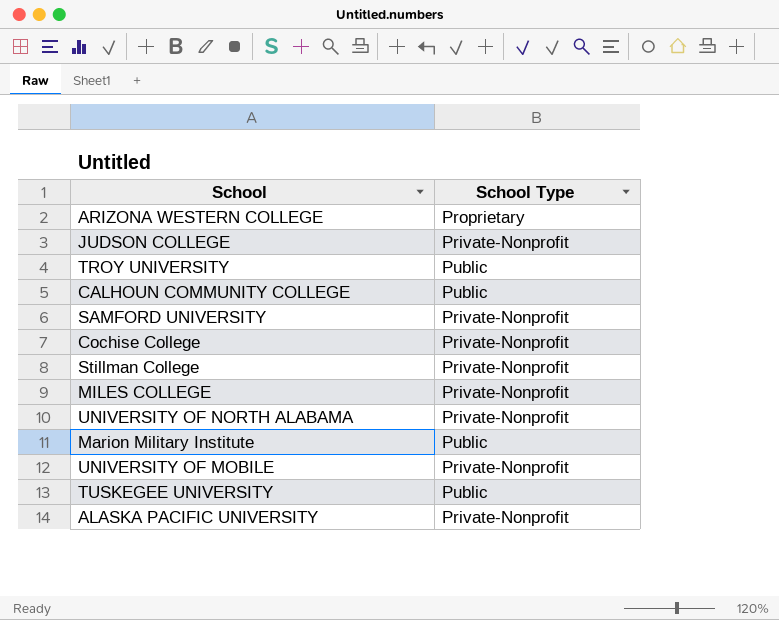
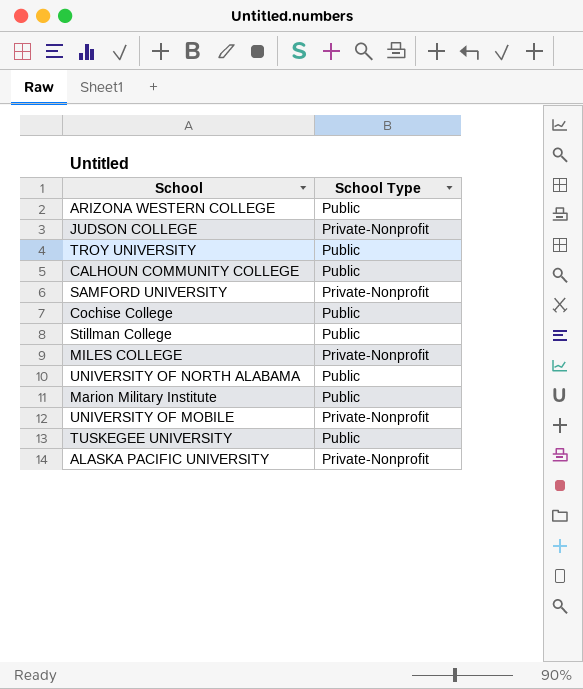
ARIZONA WESTERN COLLEGE | School Type: Proprietary -> Public
Cochise College | School Type: Private-Nonprofit -> Public
Stillman College | School Type: Private-Nonprofit -> Public
UNIVERSITY OF NORTH ALABAMA | School Type: Private-Nonprofit -> Public

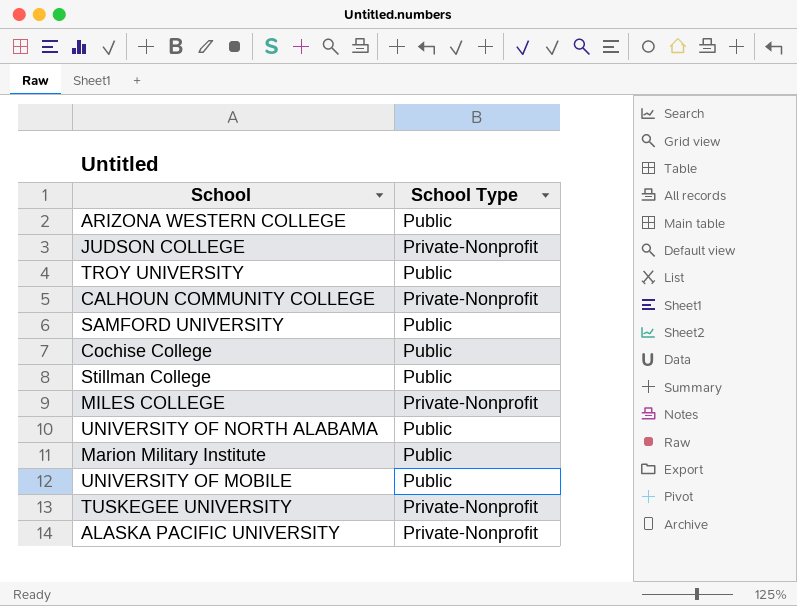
CALHOUN COMMUNITY COLLEGE | School Type: Public -> Private-Nonprofit
SAMFORD UNIVERSITY | School Type: Private-Nonprofit -> Public
UNIVERSITY OF MOBILE | School Type: Private-Nonprofit -> Public
TUSKEGEE UNIVERSITY | School Type: Public -> Private-Nonprofit

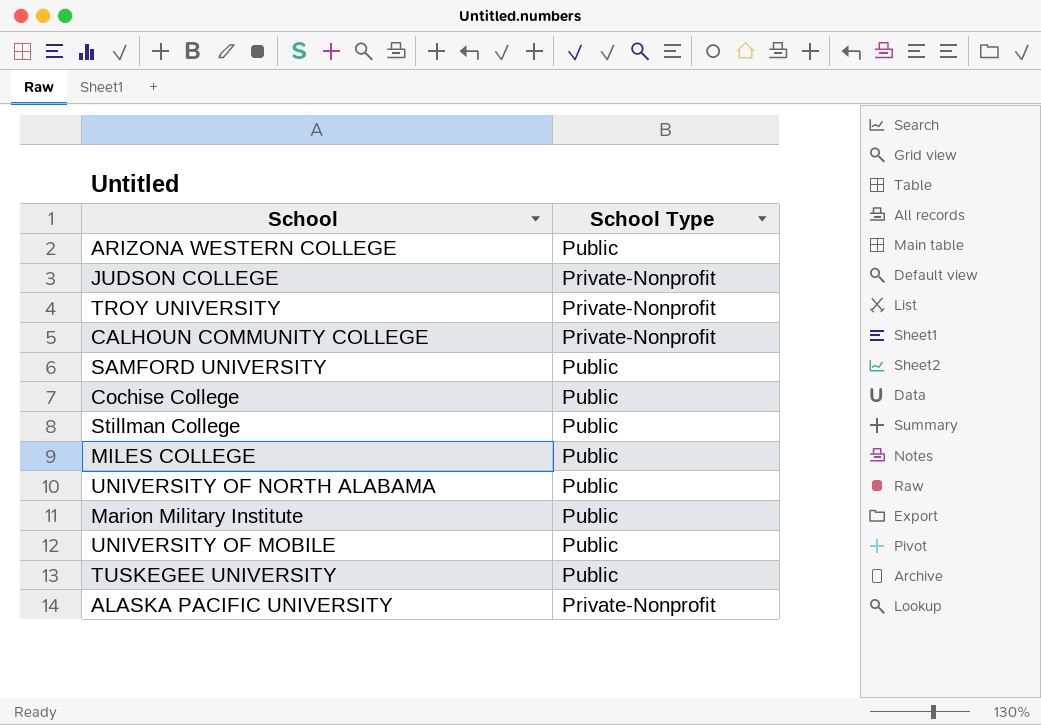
TROY UNIVERSITY | School Type: Public -> Private-Nonprofit
MILES COLLEGE | School Type: Private-Nonprofit -> Public
TUSKEGEE UNIVERSITY | School Type: Private-Nonprofit -> Public

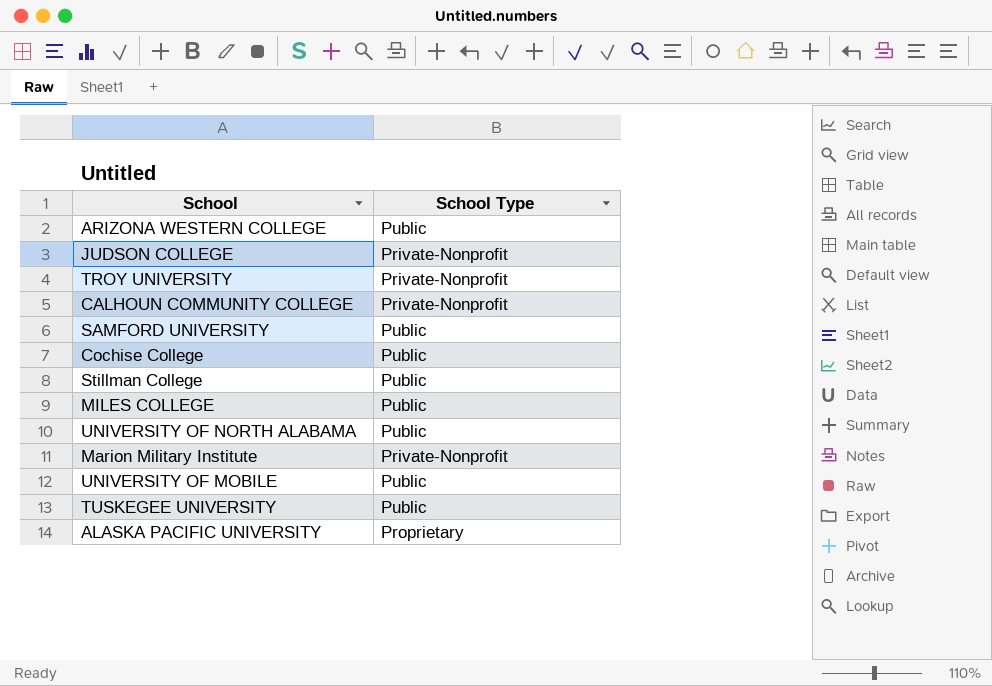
Marion Military Institute | School Type: Public -> Private-Nonprofit
ALASKA PACIFIC UNIVERSITY | School Type: Private-Nonprofit -> Proprietary

